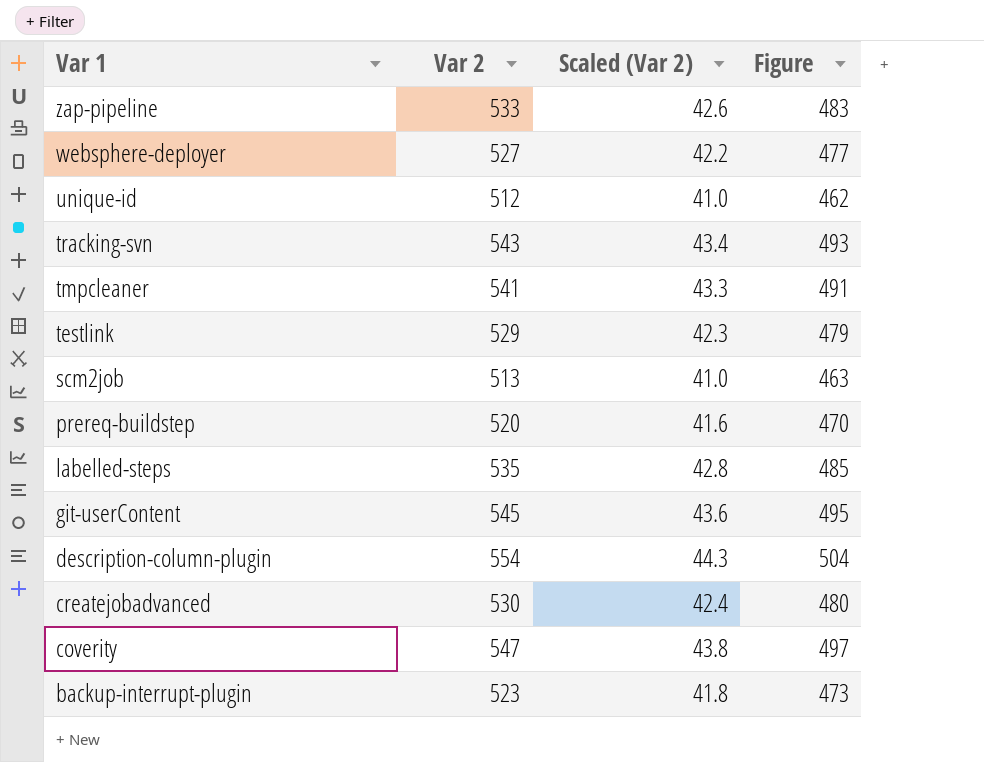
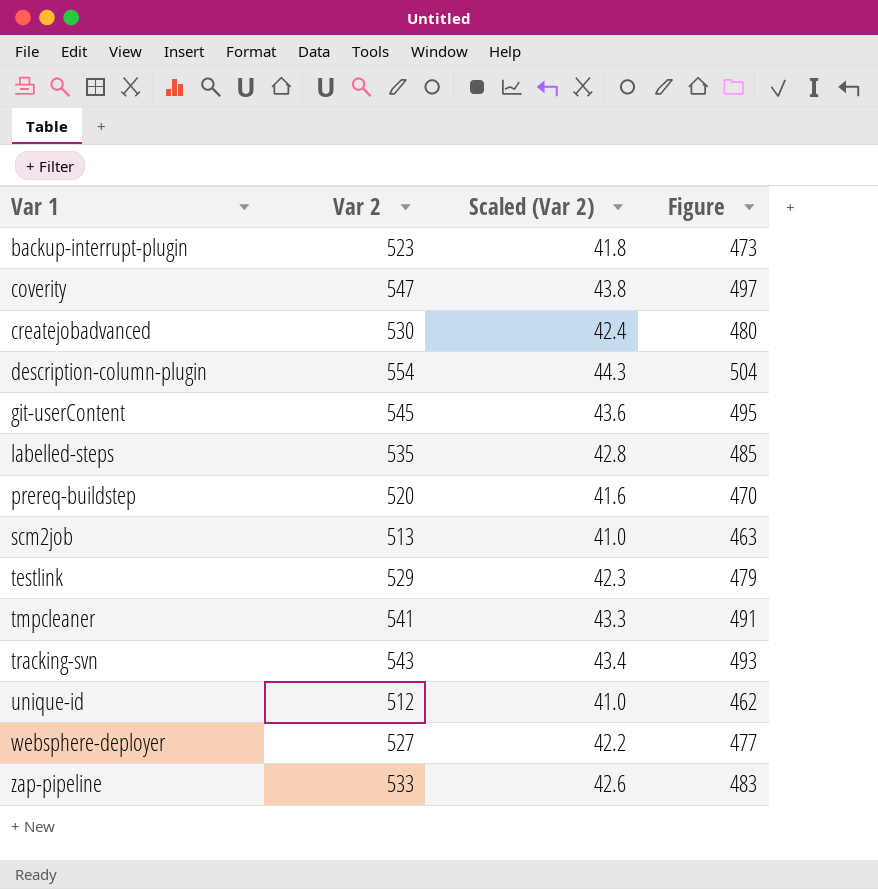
row order: Var 1 descending -> Var 1 ascending

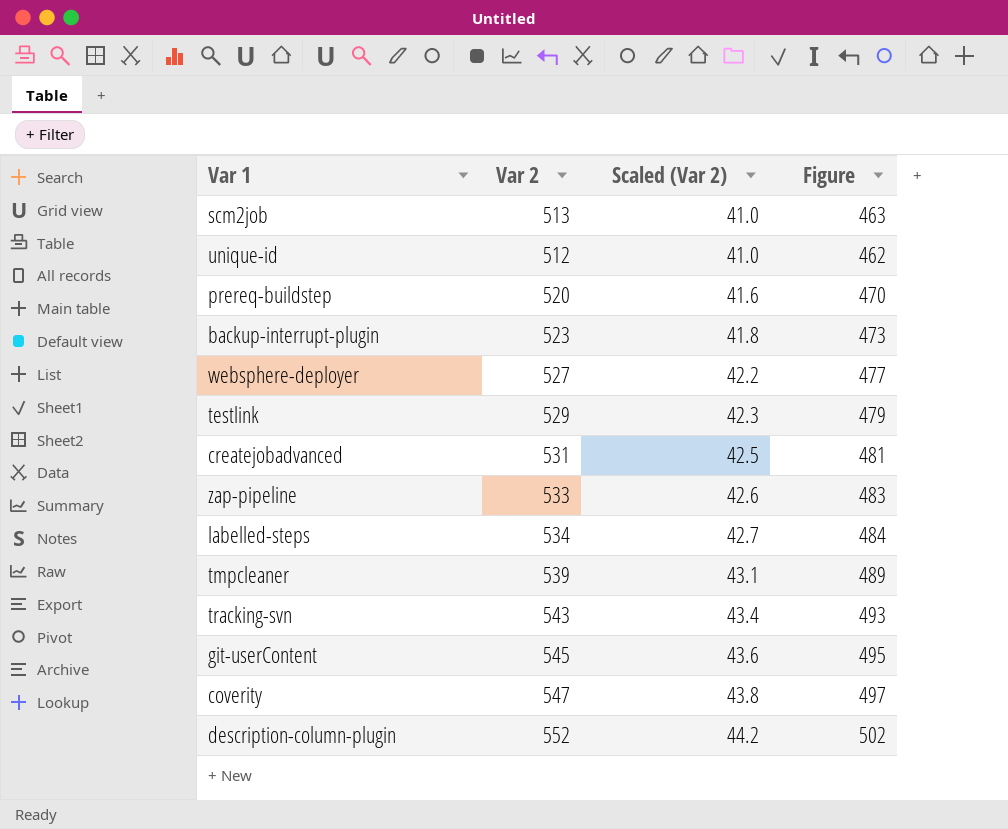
row order: Var 1 ascending -> Scaled (Var 2) ascending
createjobadvanced | Var 2: 530 -> 531
createjobadvanced | Scaled (Var 2): 42.4 -> 42.5
createjobadvanced | Figure: 480 -> 481
labelled-steps | Var 2: 535 -> 534
labelled-steps | Scaled (Var 2): 42.8 -> 42.7
labelled-steps | Figure: 485 -> 484
tmpcleaner | Var 2: 541 -> 539
tmpcleaner | Scaled (Var 2): 43.3 -> 43.1
tmpcleaner | Figure: 491 -> 489
description-column-plugin | Var 2: 554 -> 552
description-column-plugin | Scaled (Var 2): 44.3 -> 44.2
description-column-plugin | Figure: 504 -> 502

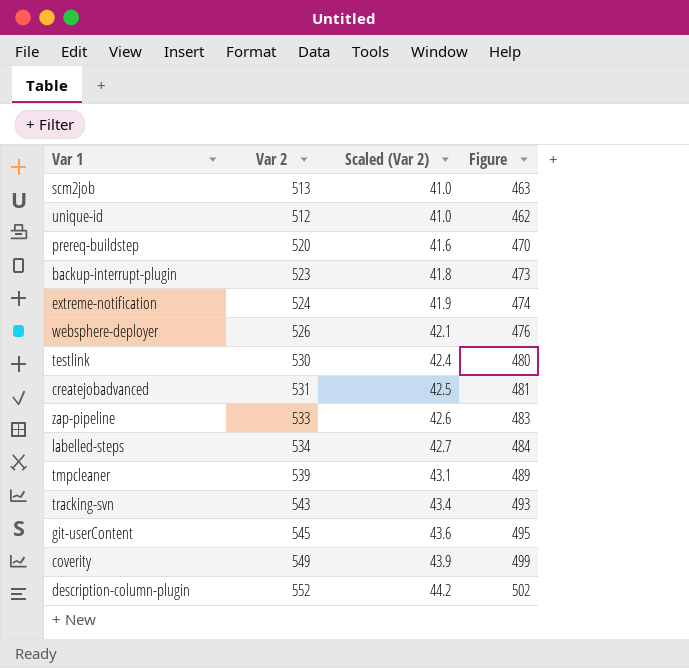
row extreme-notification: none -> 524 | 41.9 | 474
websphere-deployer | Var 2: 527 -> 526
websphere-deployer | Scaled (Var 2): 42.2 -> 42.1
websphere-deployer | Figure: 477 -> 476
testlink | Var 2: 529 -> 530
testlink | Scaled (Var 2): 42.3 -> 42.4
testlink | Figure: 479 -> 480
coverity | Var 2: 547 -> 549
coverity | Scaled (Var 2): 43.8 -> 43.9
coverity | Figure: 497 -> 499

